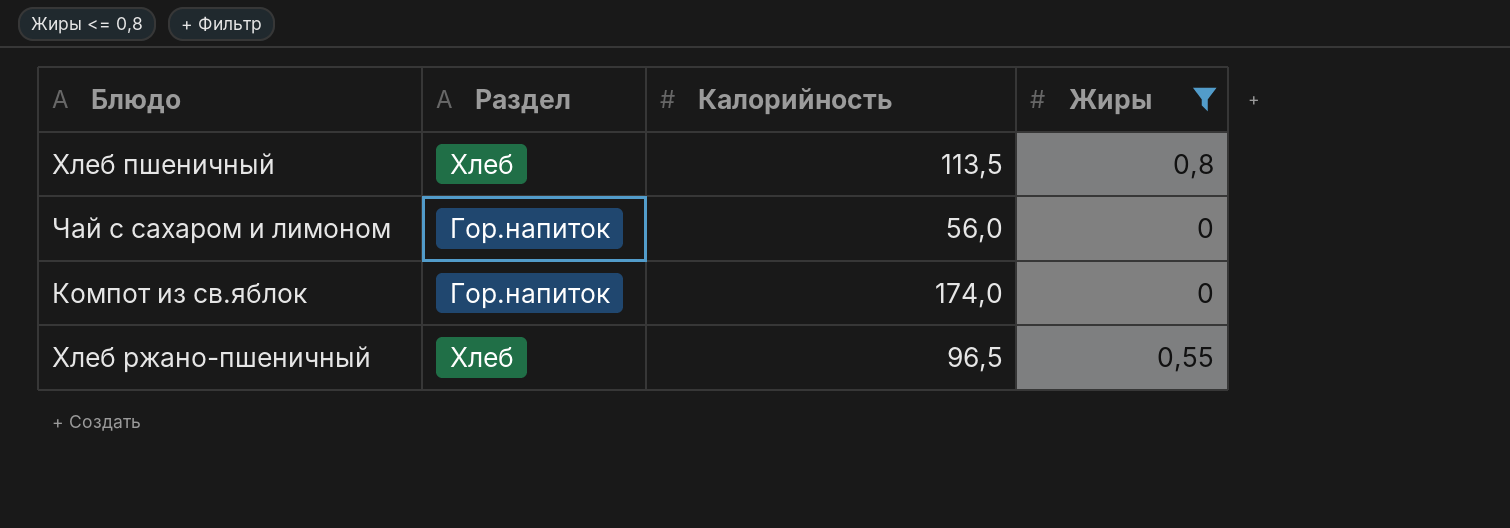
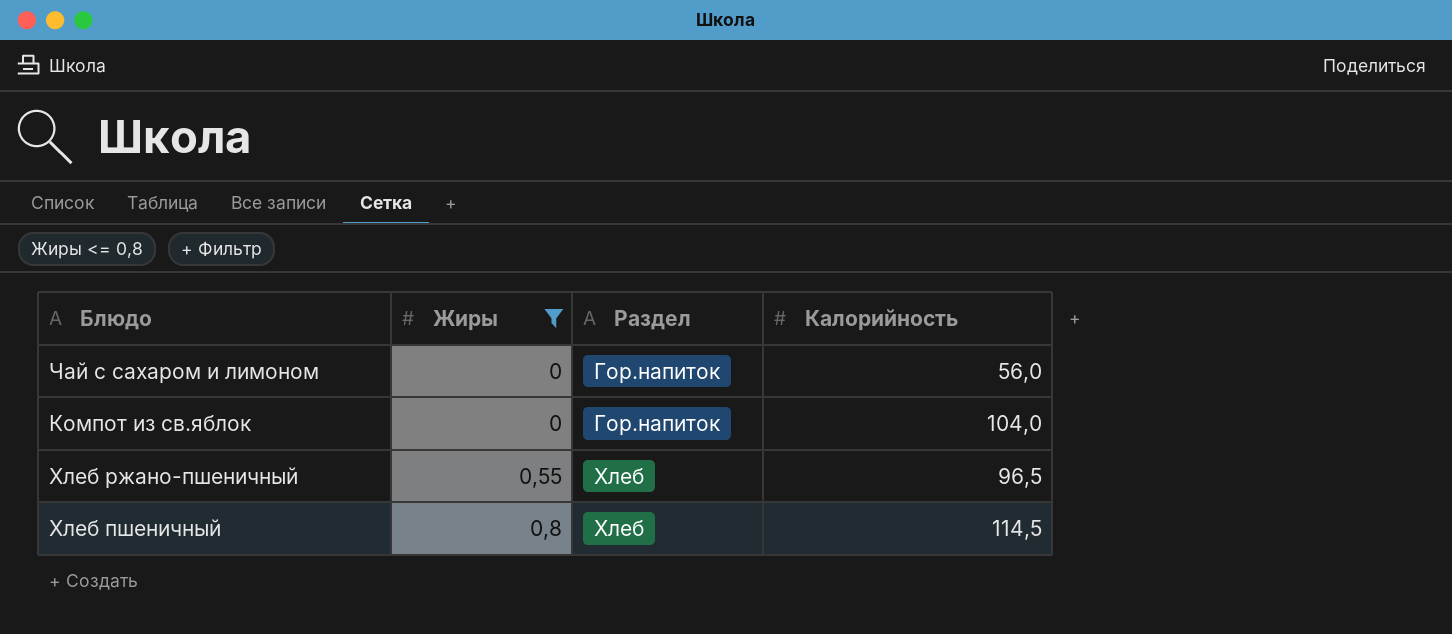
row order: none -> Жиры ascending
column Жиры | position: 4 -> 2
Компот из св.яблок | Калорийность: 174,0 -> 104,0
Хлеб пшеничный | Калорийность: 113,5 -> 114,5

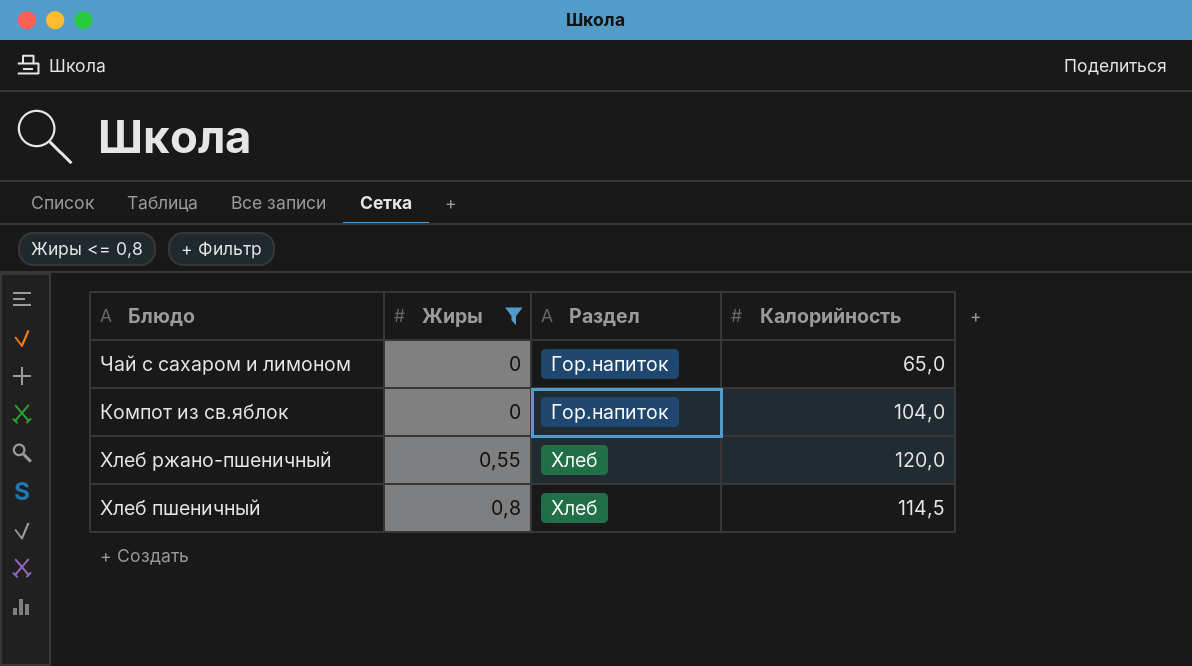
Чай с сахаром и лимоном | Калорийность: 56,0 -> 65,0
Хлеб ржано-пшеничный | Калорийность: 96,5 -> 120,0

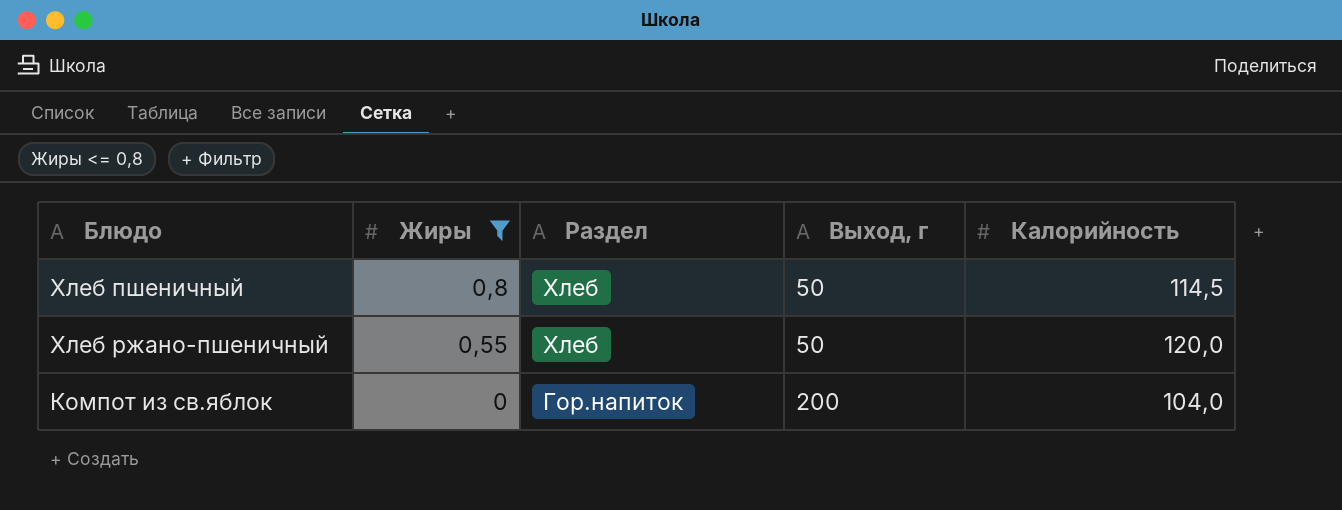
row order: Жиры ascending -> Жиры descending
column Выход, г | position: none -> 4
row Чай с сахаром и лимоном: 0 | Гор.напиток | 65,0 -> none

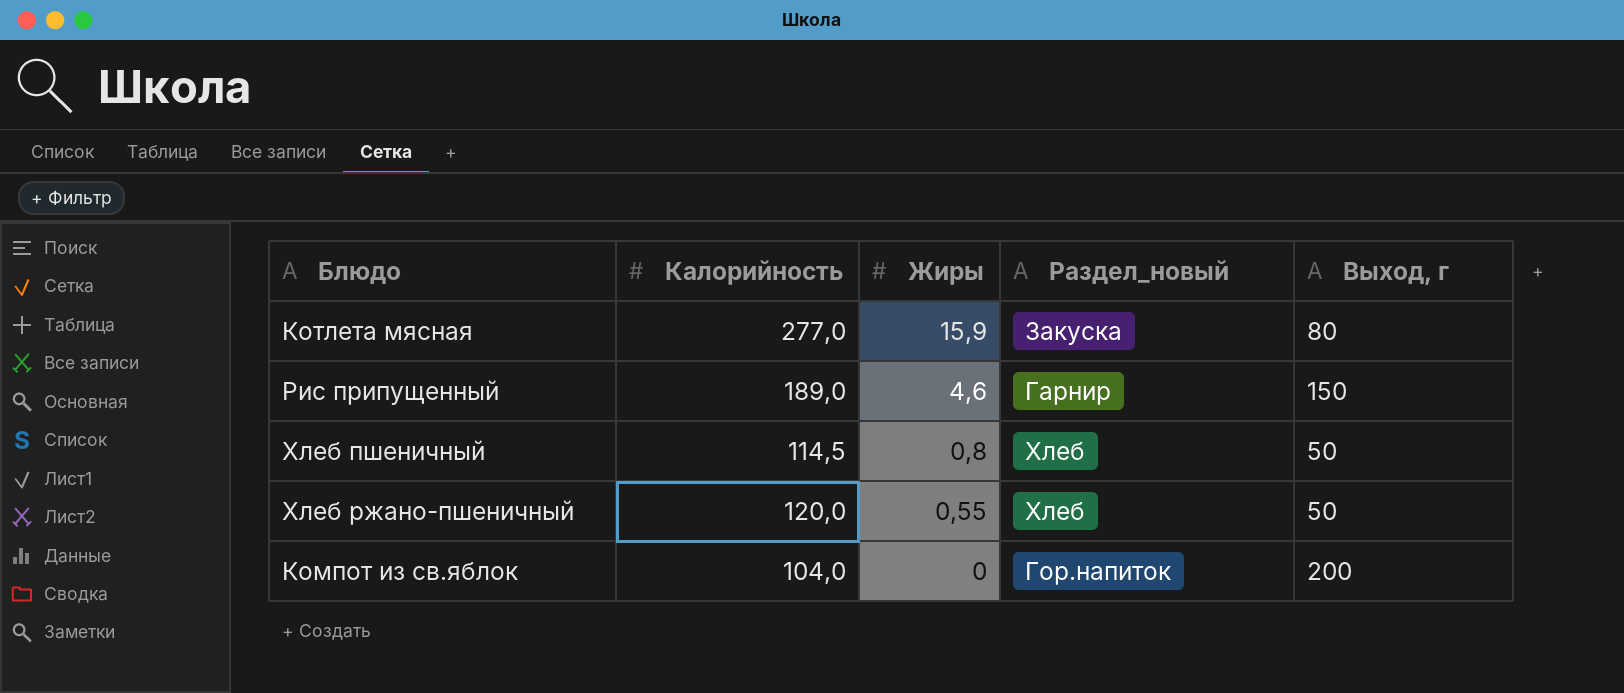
filter: Жиры <= 0,8 -> none
column Калорийность | position: 5 -> 2
column name: Раздел -> Раздел_новый

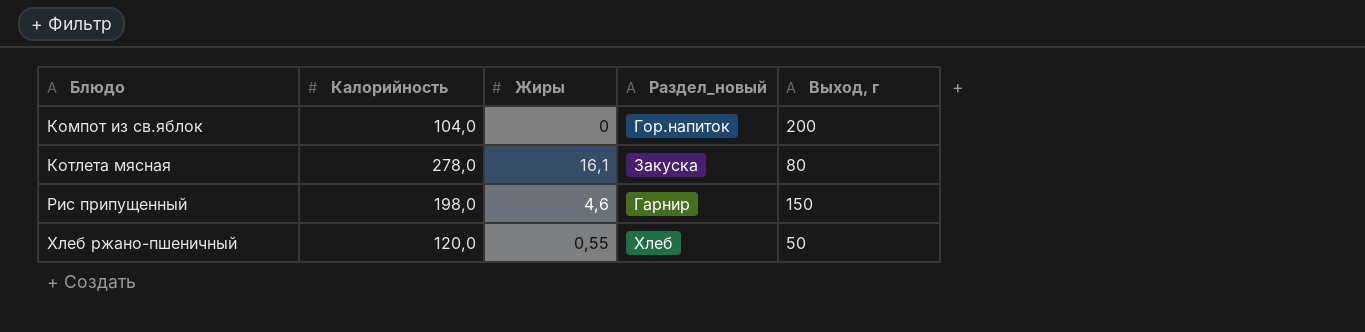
row order: Жиры descending -> Блюдо ascending
row Хлеб пшеничный: 114,5 | 0,8 | Хлеб | 50 -> none
Котлета мясная | Калорийность: 277,0 -> 278,0
Котлета мясная | Жиры: 15,9 -> 16,1
Рис припущенный | Калорийность: 189,0 -> 198,0

